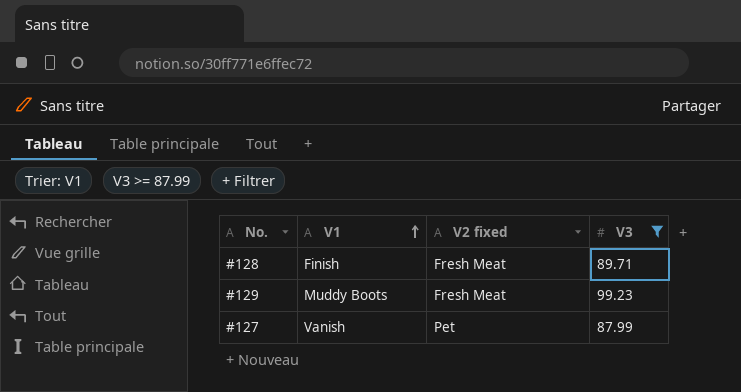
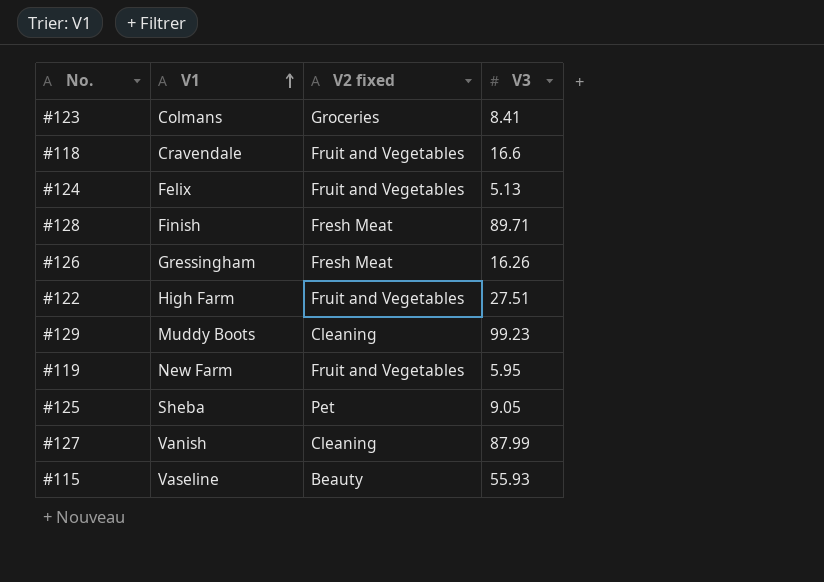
filter: V3 >= 87.99 -> none
#129 | V2 fixed: Fresh Meat -> Cleaning
#127 | V2 fixed: Pet -> Cleaning

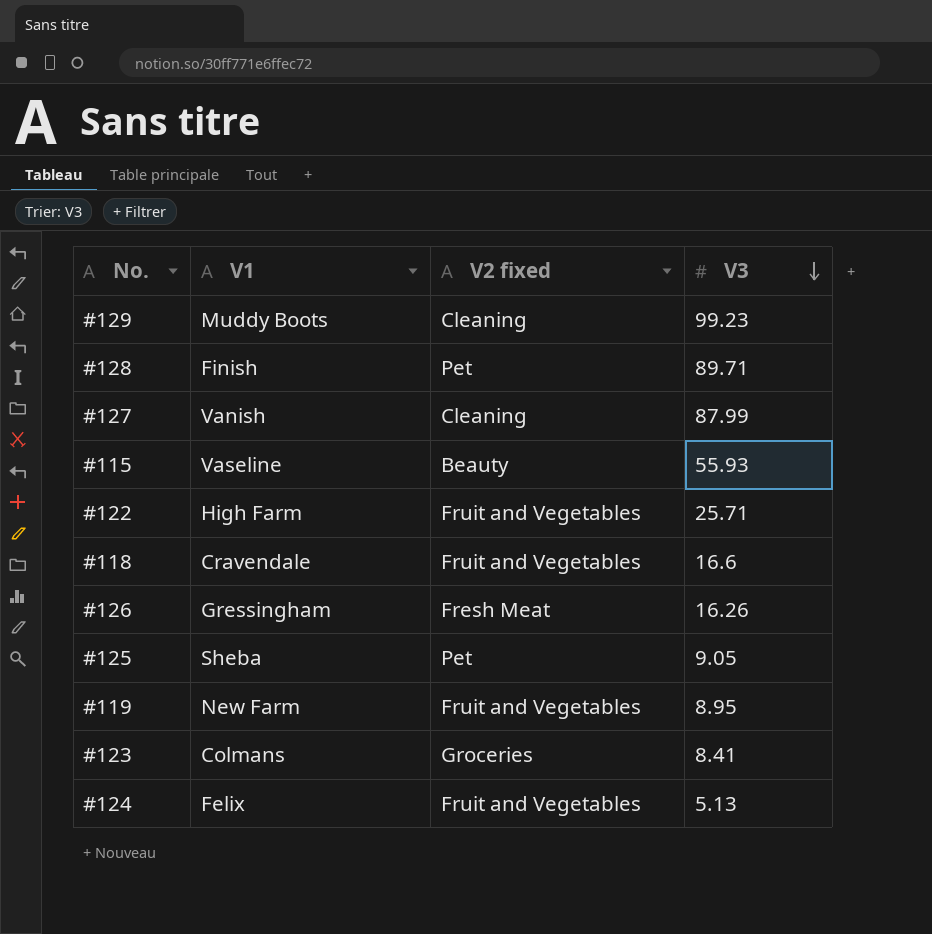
row order: V1 ascending -> V3 descending
#128 | V2 fixed: Fresh Meat -> Pet
#122 | V3: 27.51 -> 25.71
#119 | V3: 5.95 -> 8.95

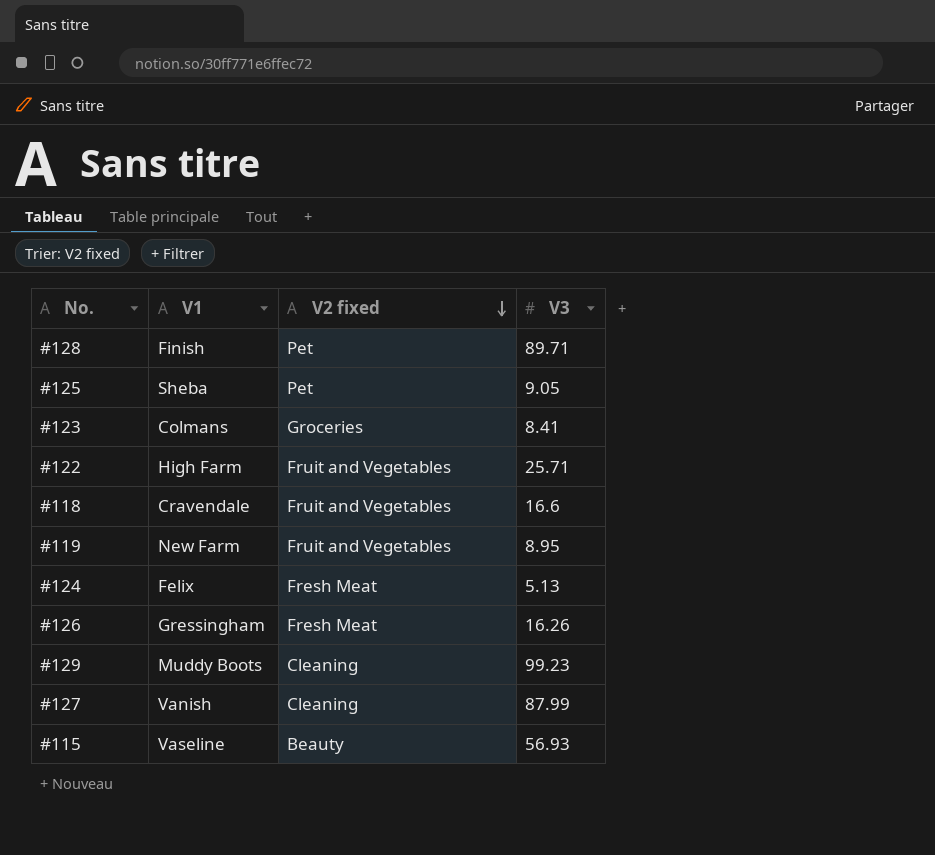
row order: V3 descending -> V2 fixed descending
#124 | V2 fixed: Fruit and Vegetables -> Fresh Meat
#115 | V3: 55.93 -> 56.93

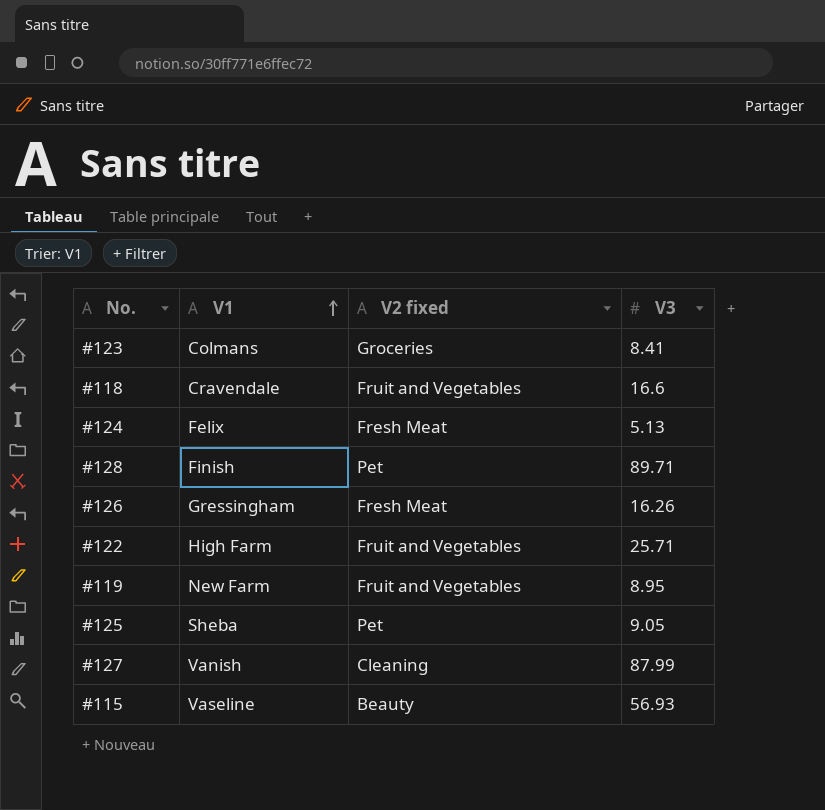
row order: V2 fixed descending -> V1 ascending
row #129: Muddy Boots | Cleaning | 99.23 -> none

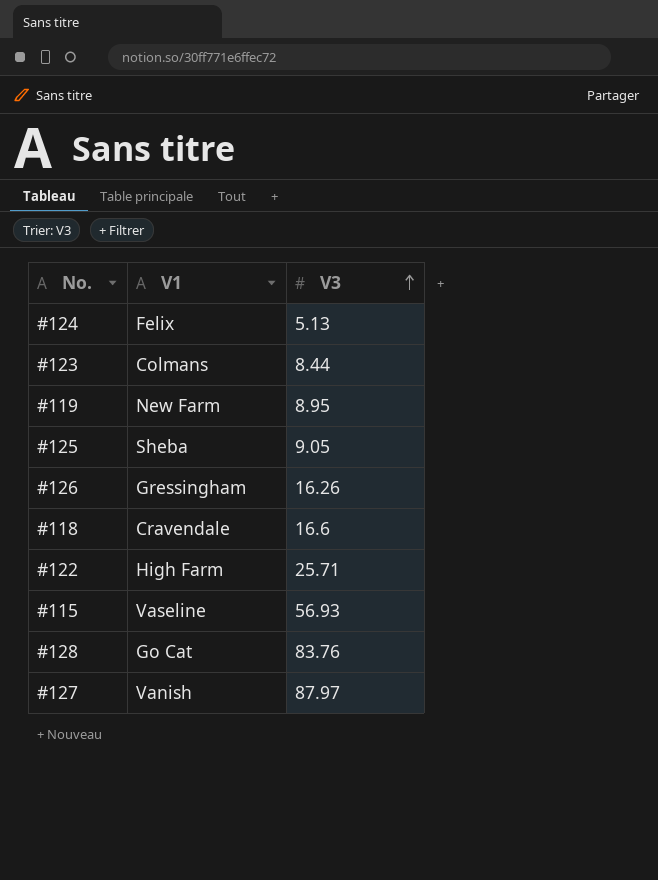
row order: V1 ascending -> V3 ascending
column V2 fixed | position: 3 -> none
#123 | V3: 8.41 -> 8.44
#128 | V1: Finish -> Go Cat
#128 | V3: 89.71 -> 83.76
#127 | V3: 87.99 -> 87.97

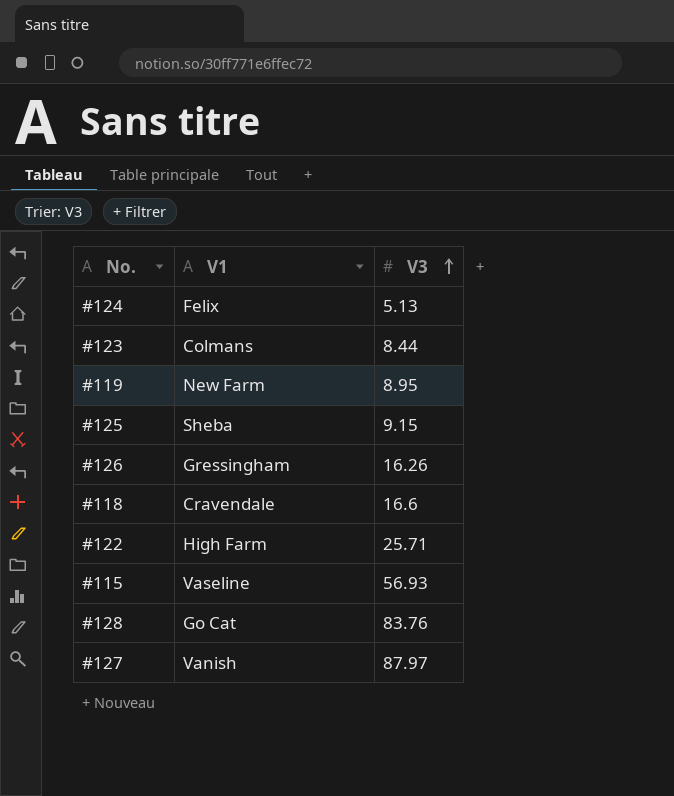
#125 | V3: 9.05 -> 9.15

